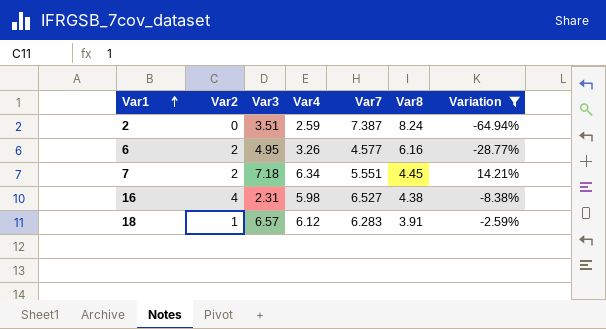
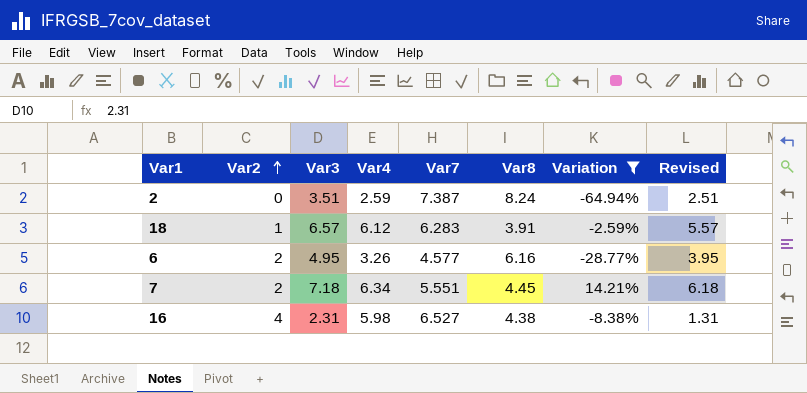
row order: Var1 ascending -> Var2 ascending
column Revised | formula: none -> [Var3] - 1

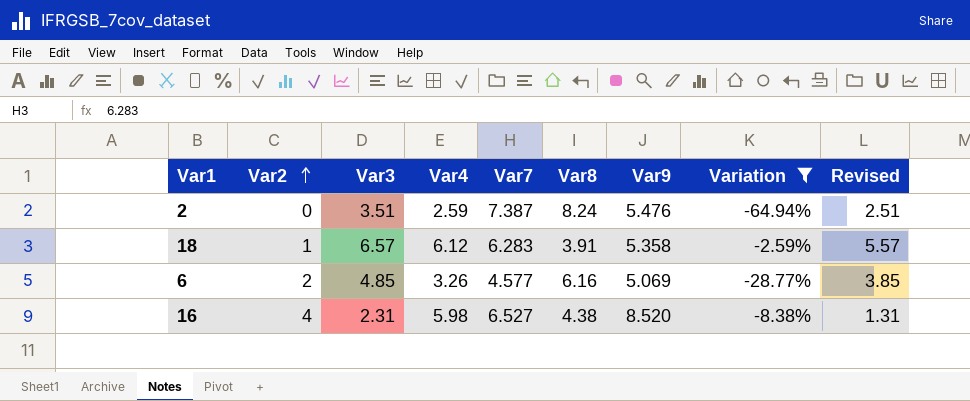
column Var9 | position: none -> 7
row 7: 2 | 7.18 | 6.34 | 5.551 | 4.45 | 14.21% | 6.18 -> none
6 | Var3: 4.95 -> 4.85
6 | Revised: 3.95 -> 3.85

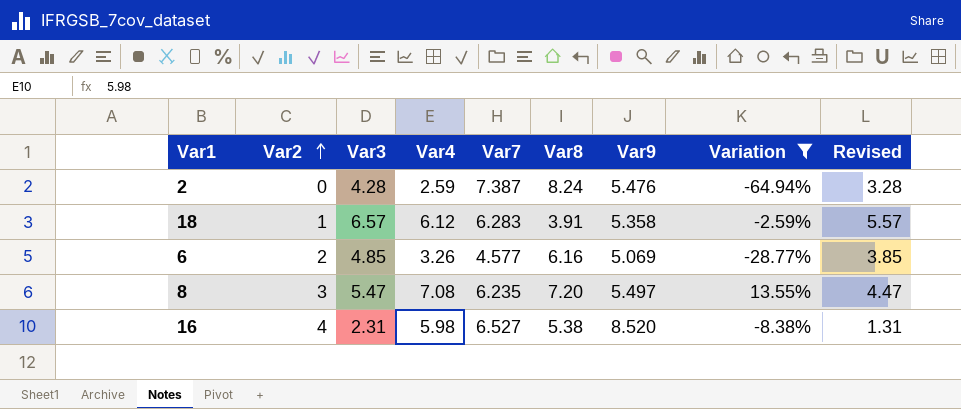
2 | Var3: 3.51 -> 4.28
2 | Revised: 2.51 -> 3.28
row 8: none -> 3 | 5.47 | 7.08 | 6.235 | 7.20 | 5.497 | 13.55% | 4.47
16 | Var8: 4.38 -> 5.38

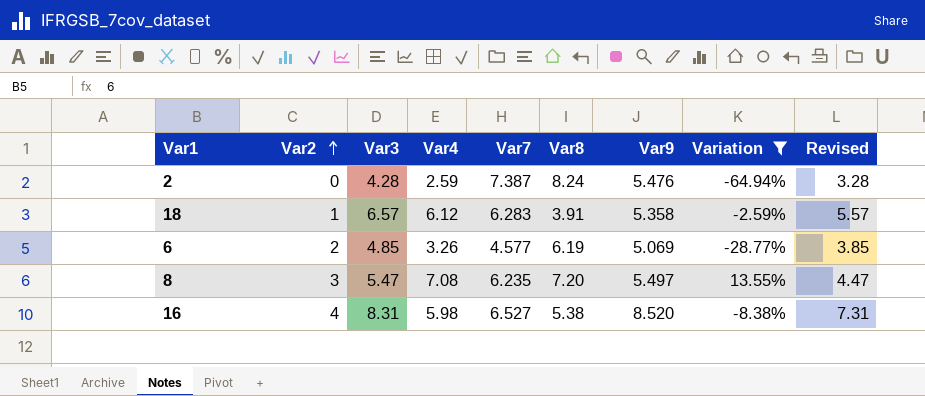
6 | Var8: 6.16 -> 6.19
16 | Var3: 2.31 -> 8.31
16 | Revised: 1.31 -> 7.31

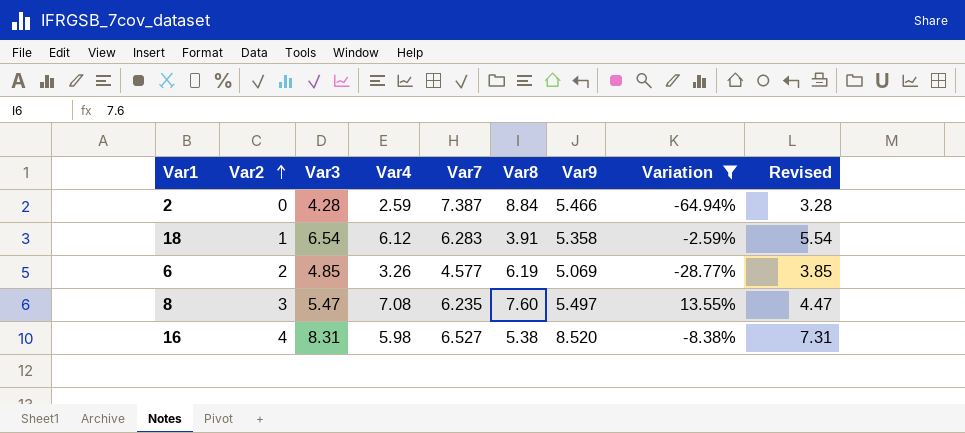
2 | Var8: 8.24 -> 8.84
2 | Var9: 5.476 -> 5.466
18 | Var3: 6.57 -> 6.54
18 | Revised: 5.57 -> 5.54
8 | Var8: 7.20 -> 7.60

